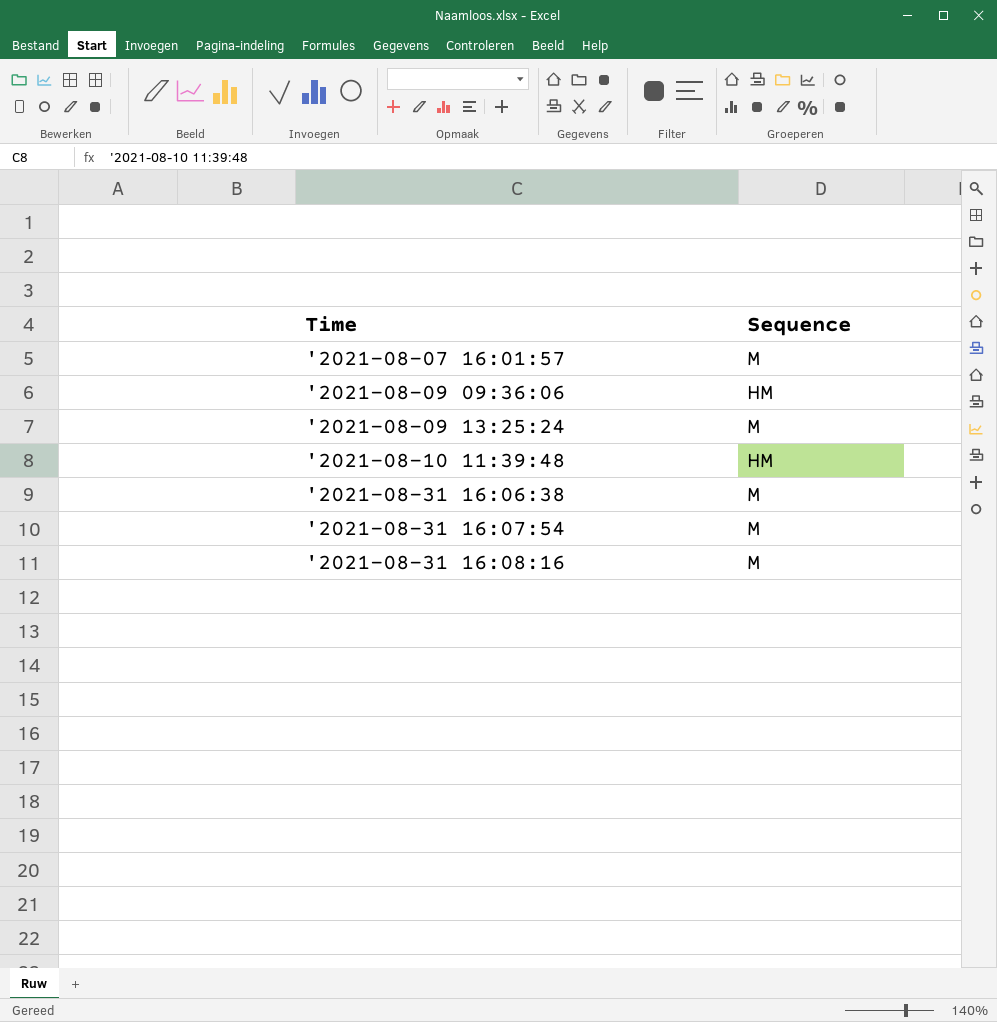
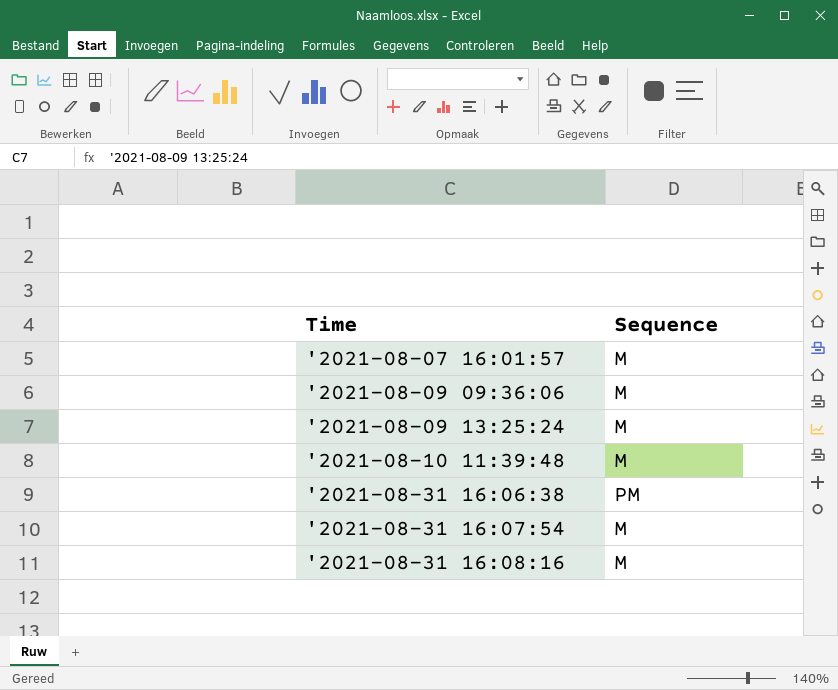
'2021-08-09 09:36:06 | Sequence: HM -> M
'2021-08-10 11:39:48 | Sequence: HM -> M
'2021-08-31 16:06:38 | Sequence: M -> PM

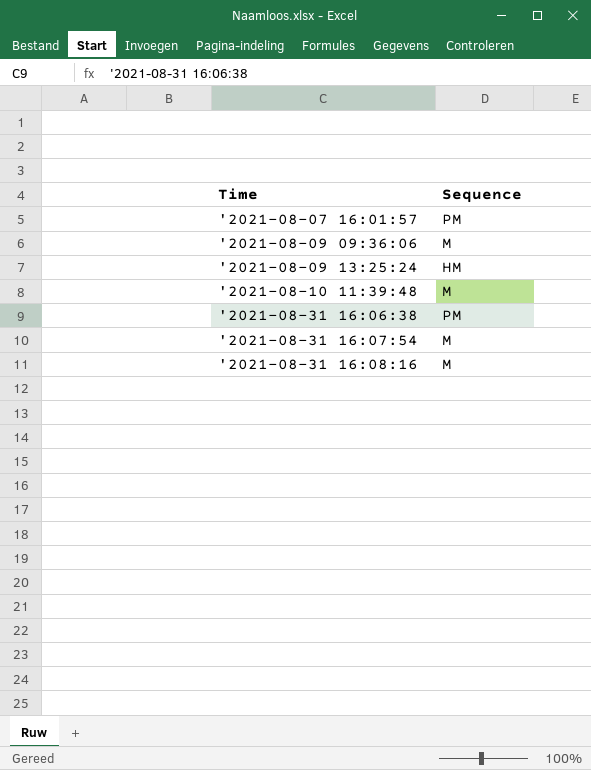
'2021-08-07 16:01:57 | Sequence: M -> PM
'2021-08-09 13:25:24 | Sequence: M -> HM

